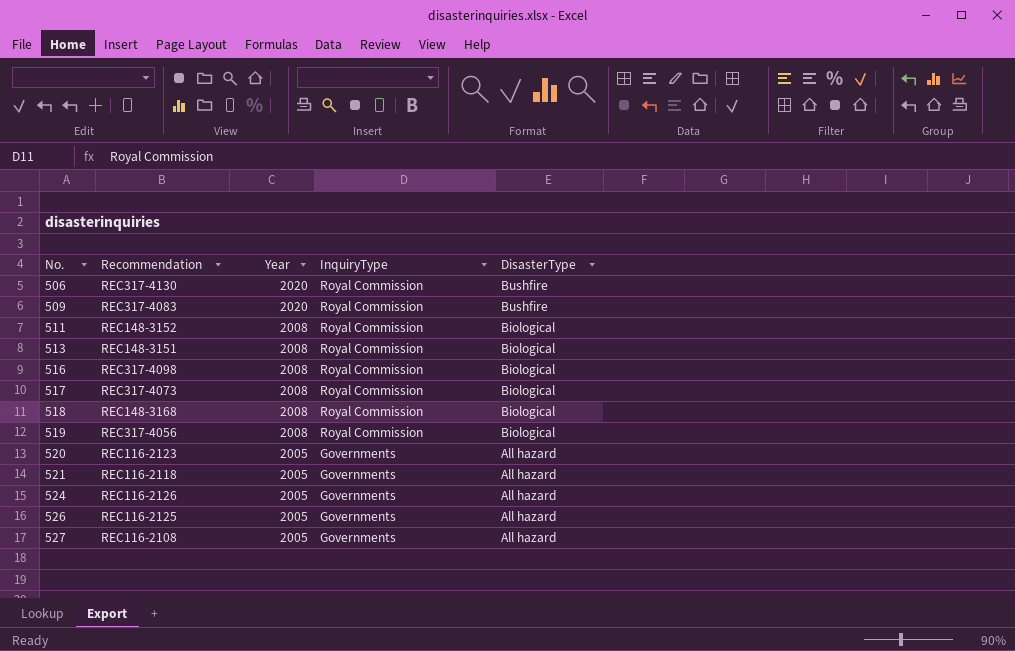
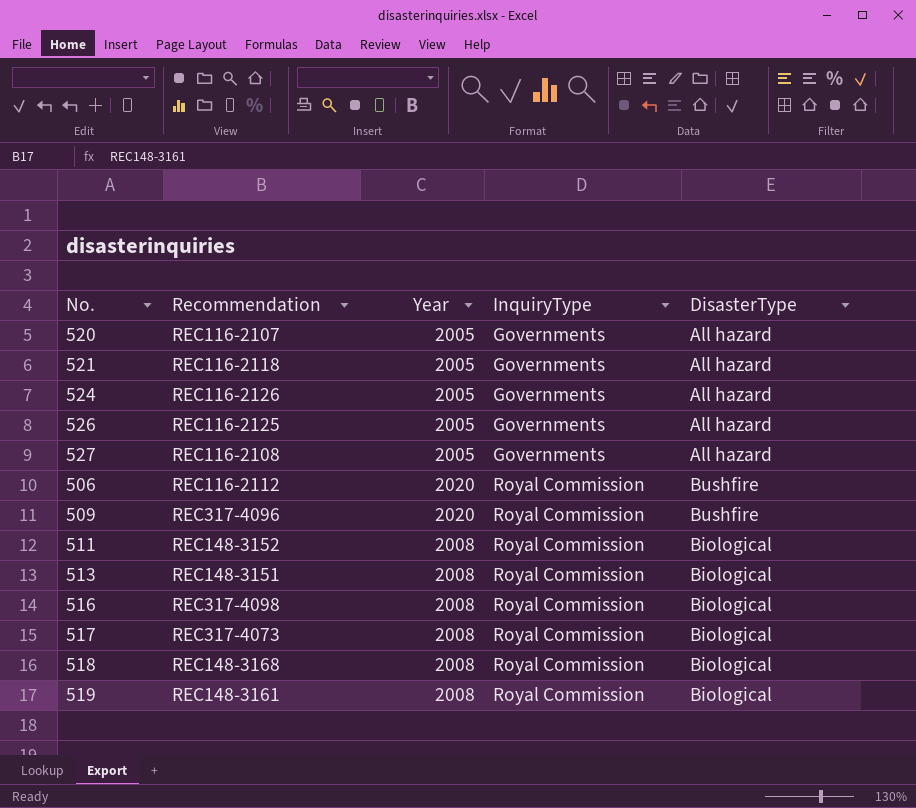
row order: No. ascending -> InquiryType ascending
520 | Recommendation: REC116-2123 -> REC116-2107
506 | Recommendation: REC317-4130 -> REC116-2112
509 | Recommendation: REC317-4083 -> REC317-4096
519 | Recommendation: REC317-4056 -> REC148-3161

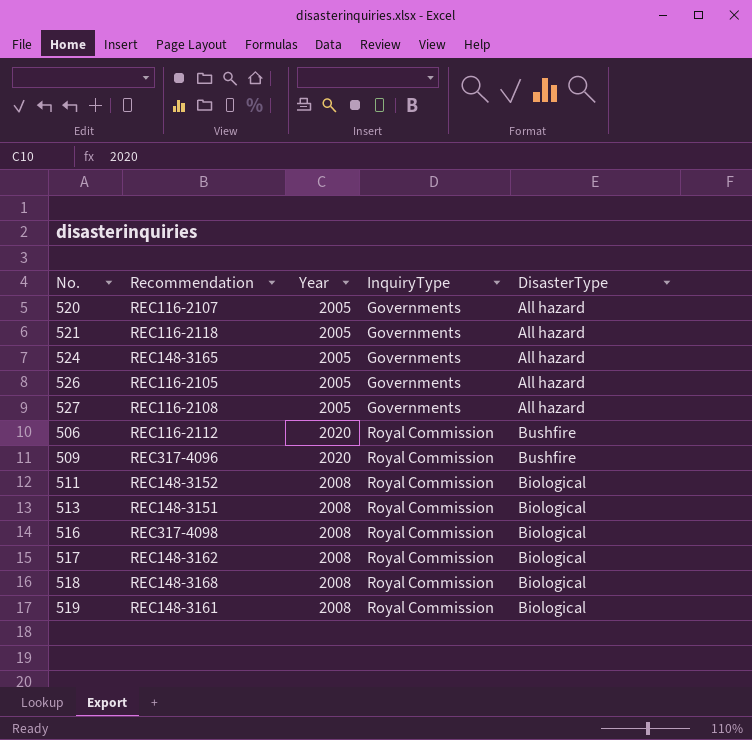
524 | Recommendation: REC116-2126 -> REC148-3165
526 | Recommendation: REC116-2125 -> REC116-2105
517 | Recommendation: REC317-4073 -> REC148-3162

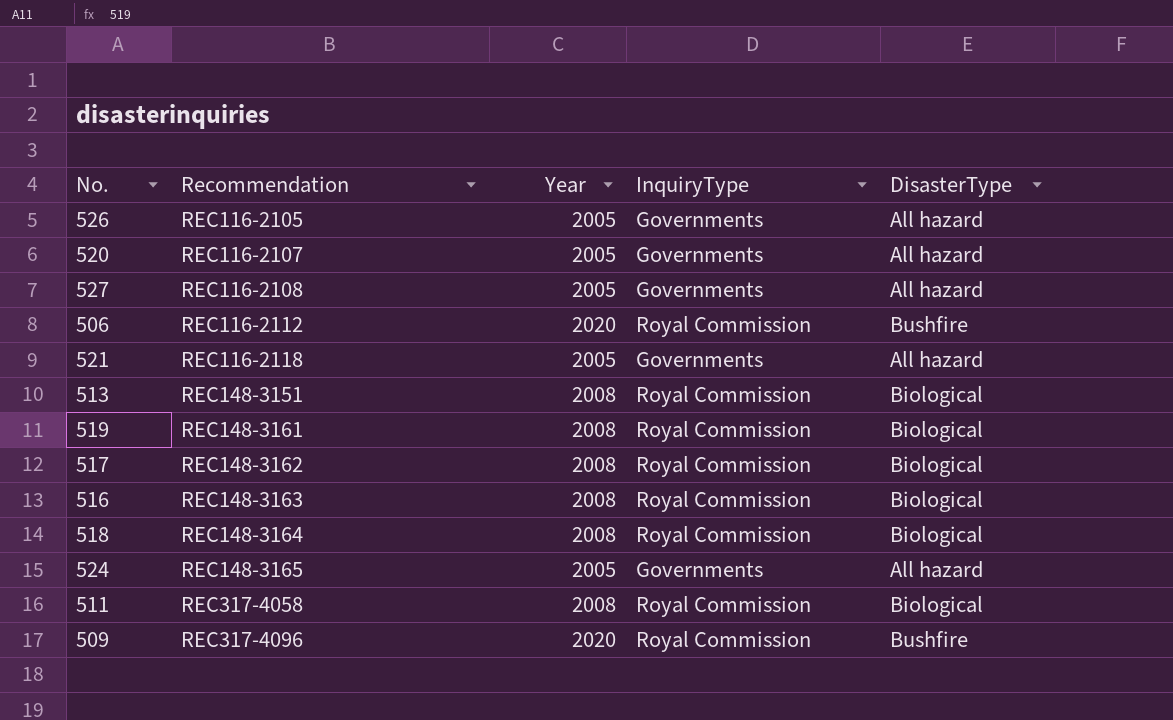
row order: InquiryType ascending -> Recommendation ascending
516 | Recommendation: REC317-4098 -> REC148-3163
518 | Recommendation: REC148-3168 -> REC148-3164
511 | Recommendation: REC148-3152 -> REC317-4058

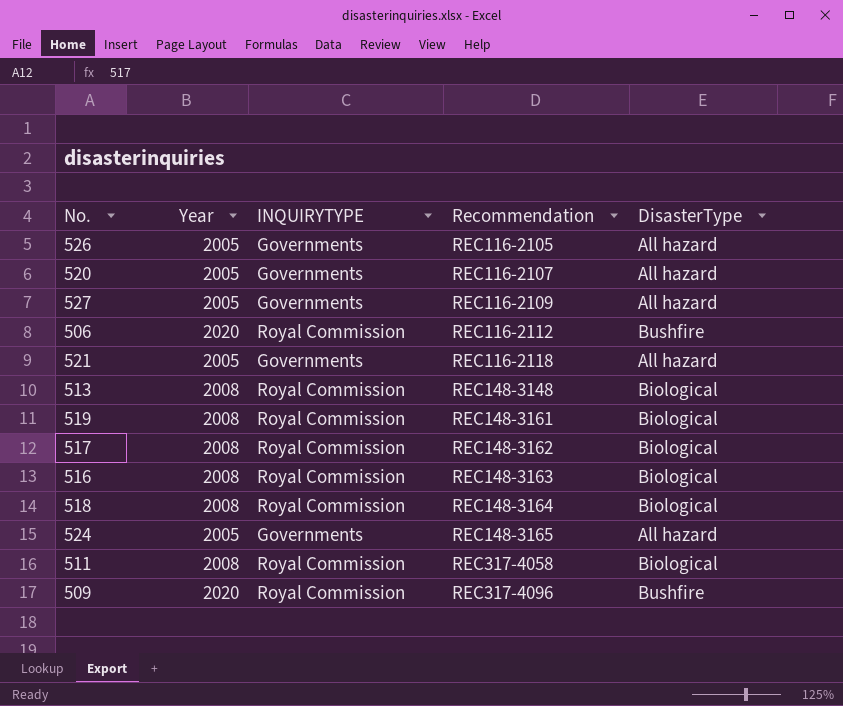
column name: InquiryType -> INQUIRYTYPE
column Recommendation | position: 2 -> 4
527 | Recommendation: REC116-2108 -> REC116-2109
513 | Recommendation: REC148-3151 -> REC148-3148

